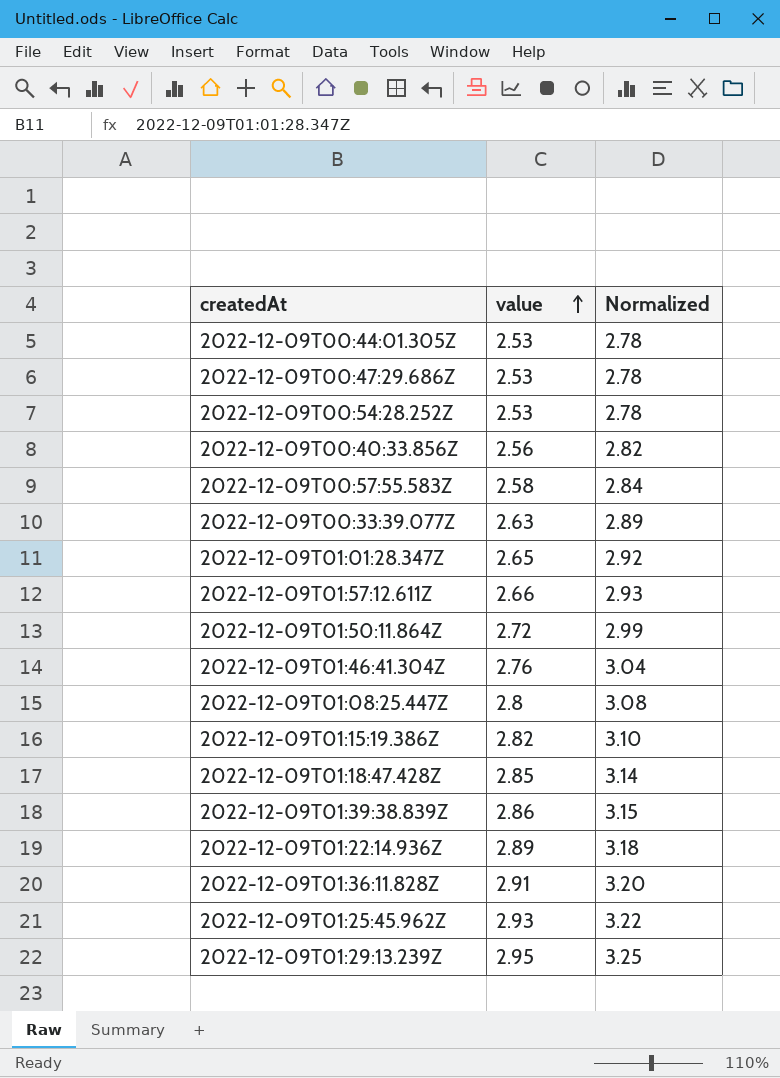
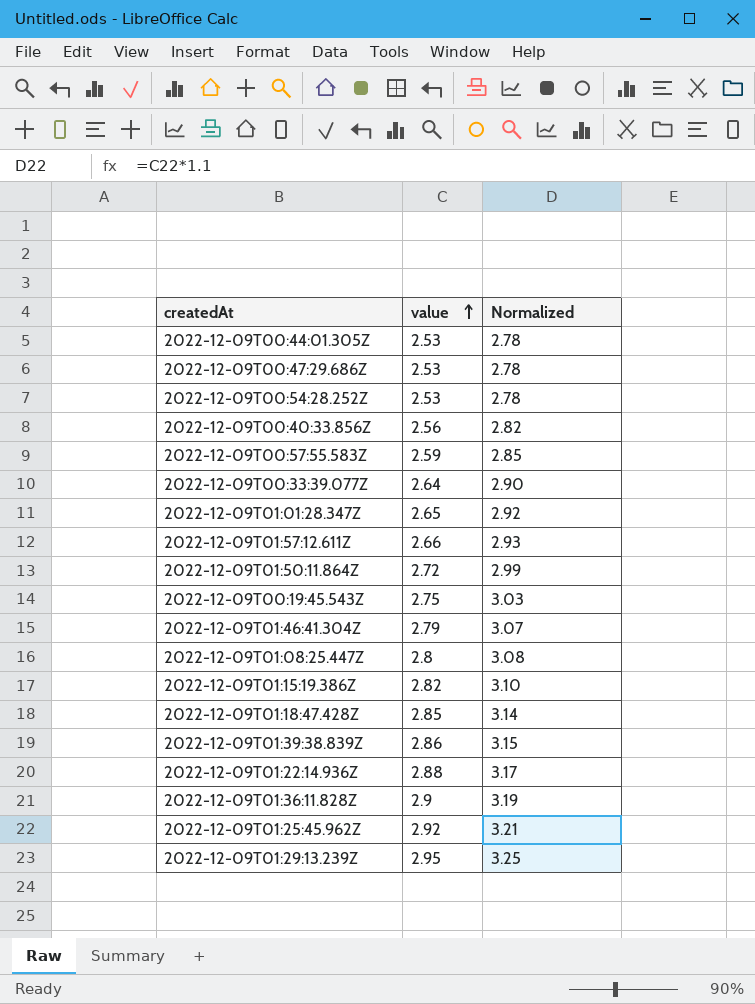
2022-12-09T00:57:55.583Z | value: 2.58 -> 2.59
2022-12-09T00:57:55.583Z | Normalized: 2.84 -> 2.85
2022-12-09T00:33:39.077Z | value: 2.63 -> 2.64
2022-12-09T00:33:39.077Z | Normalized: 2.89 -> 2.90
row 2022-12-09T00:19:45.543Z: none -> 2.75 | 3.03
2022-12-09T01:46:41.304Z | value: 2.76 -> 2.79
2022-12-09T01:46:41.304Z | Normalized: 3.04 -> 3.07
2022-12-09T01:22:14.936Z | value: 2.89 -> 2.88
2022-12-09T01:22:14.936Z | Normalized: 3.18 -> 3.17
2022-12-09T01:36:11.828Z | value: 2.91 -> 2.9
2022-12-09T01:36:11.828Z | Normalized: 3.20 -> 3.19
2022-12-09T01:25:45.962Z | value: 2.93 -> 2.92
2022-12-09T01:25:45.962Z | Normalized: 3.22 -> 3.21

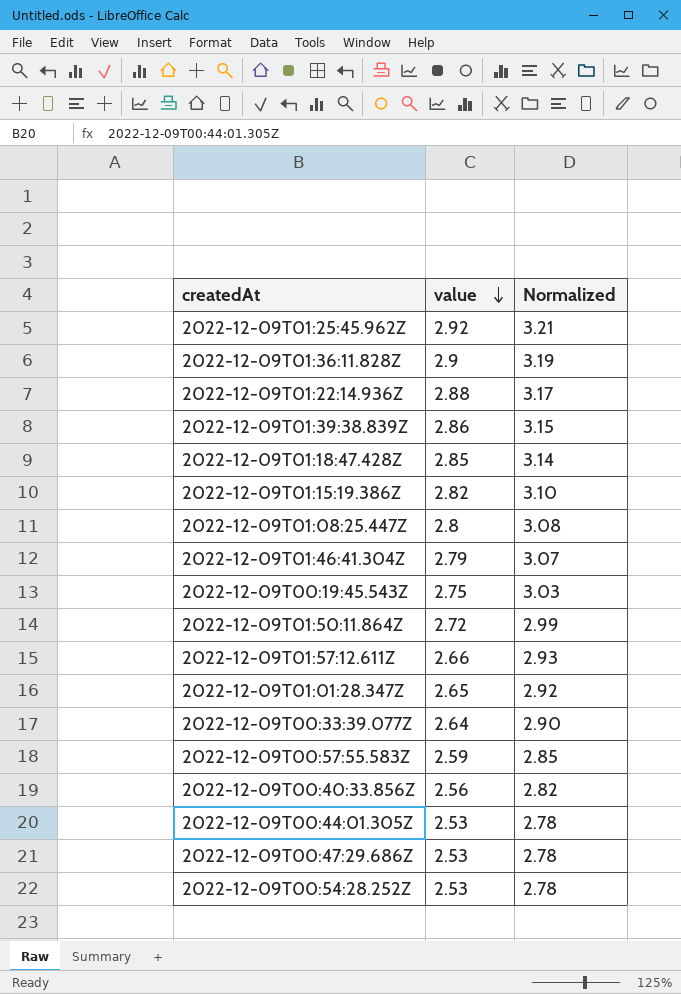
row order: value ascending -> value descending
row 2022-12-09T01:29:13.239Z: 2.95 | 3.25 -> none

